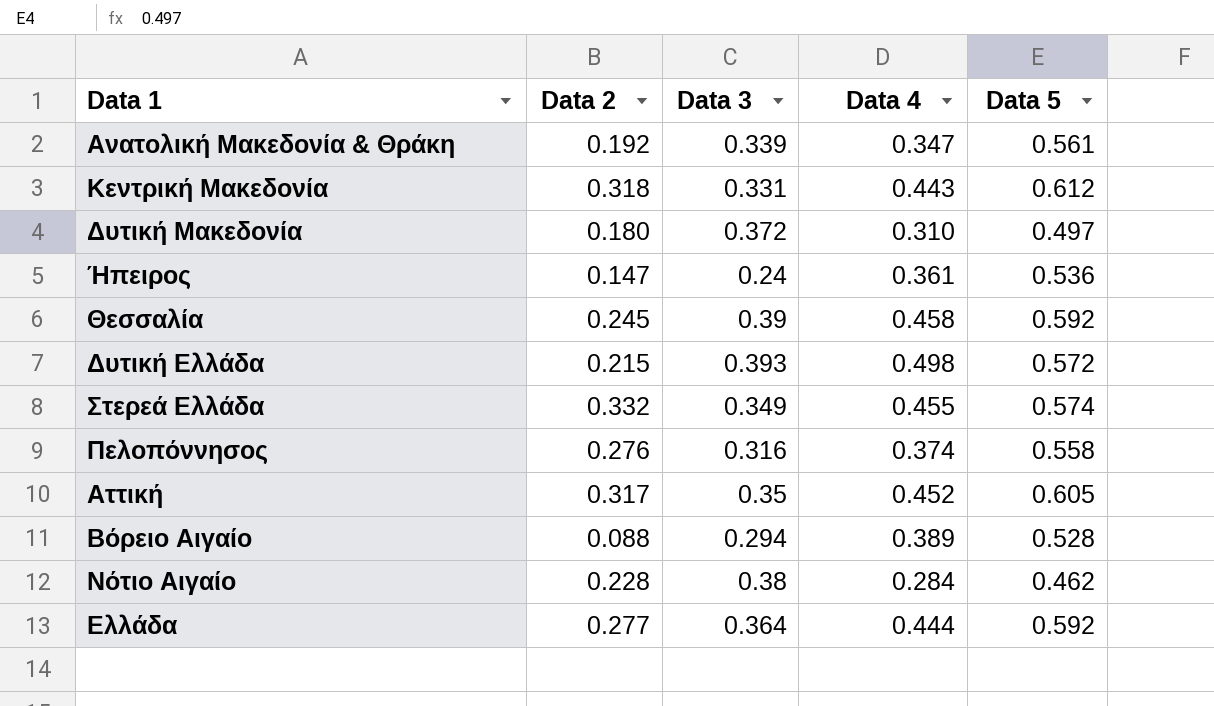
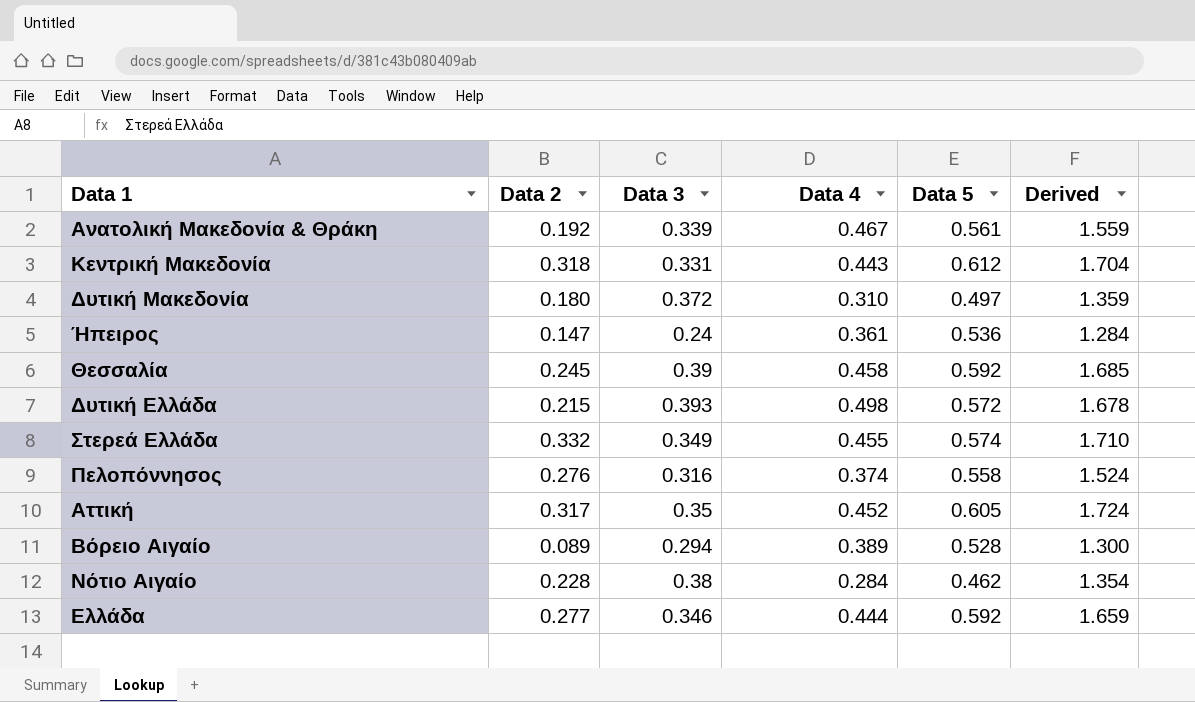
column Derived | formula: none -> [Data 2] + [Data 3] + [Data 4] + [Data 5]
Ανατολική Μακεδονία & Θράκη | Data 4: 0.347 -> 0.467
Βόρειο Αιγαίο | Data 2: 0.088 -> 0.089
Ελλάδα | Data 3: 0.364 -> 0.346

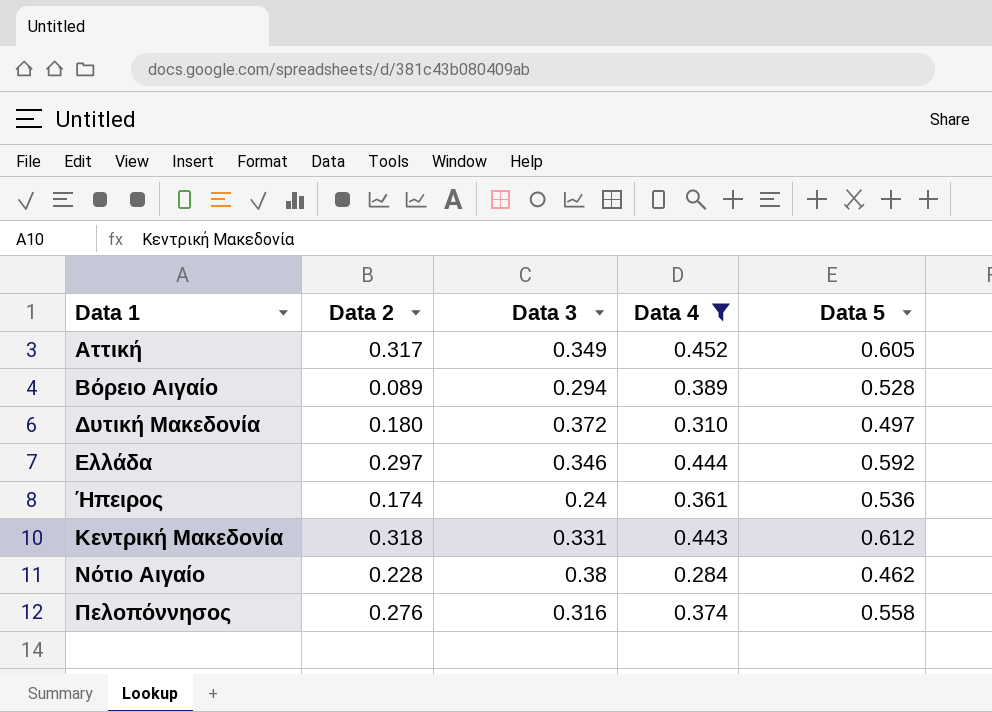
filter: none -> Data 4 <= 0.452
row order: none -> Data 1 ascending
column Derived | formula: [Data 2] + [Data 3] + [Data 4] + [Data 5] -> none
Αττική | Data 3: 0.35 -> 0.349
Ελλάδα | Data 2: 0.277 -> 0.297
Ήπειρος | Data 2: 0.147 -> 0.174

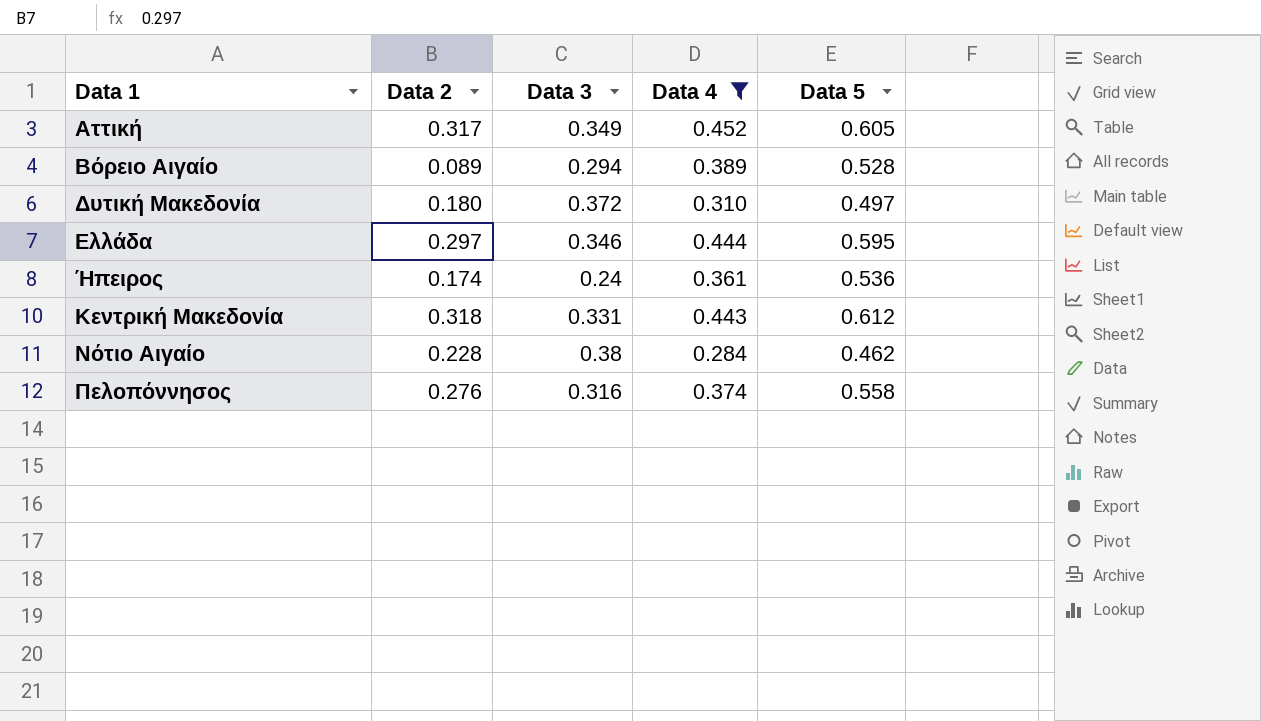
Ελλάδα | Data 5: 0.592 -> 0.595

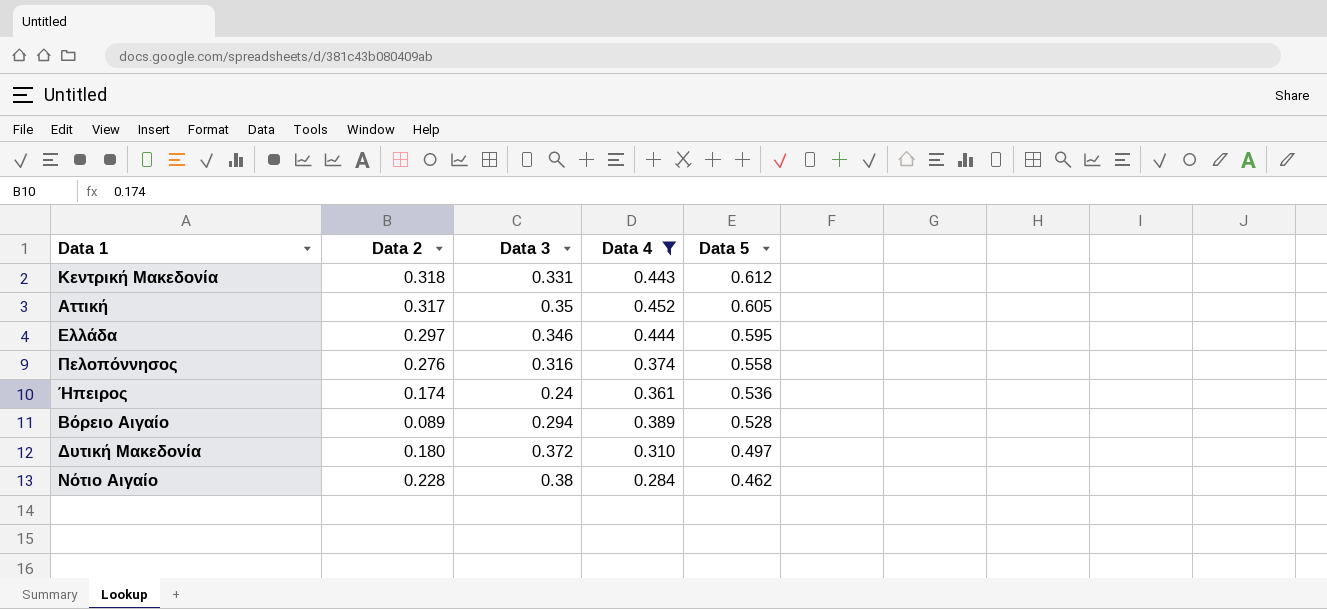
row order: Data 1 ascending -> Data 5 descending
Αττική | Data 3: 0.349 -> 0.35

